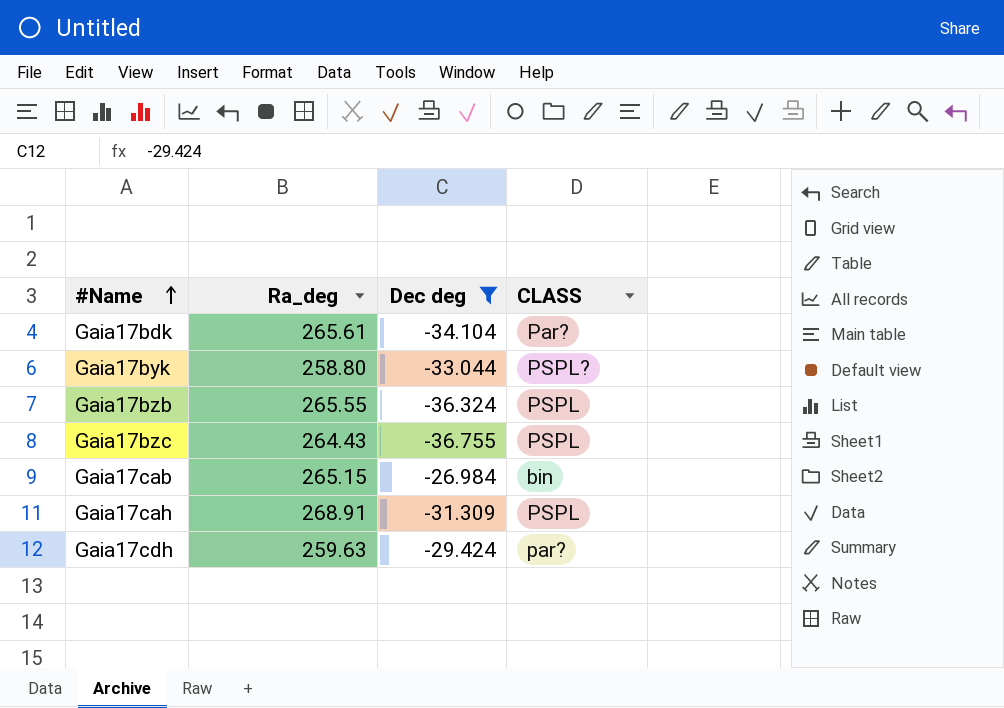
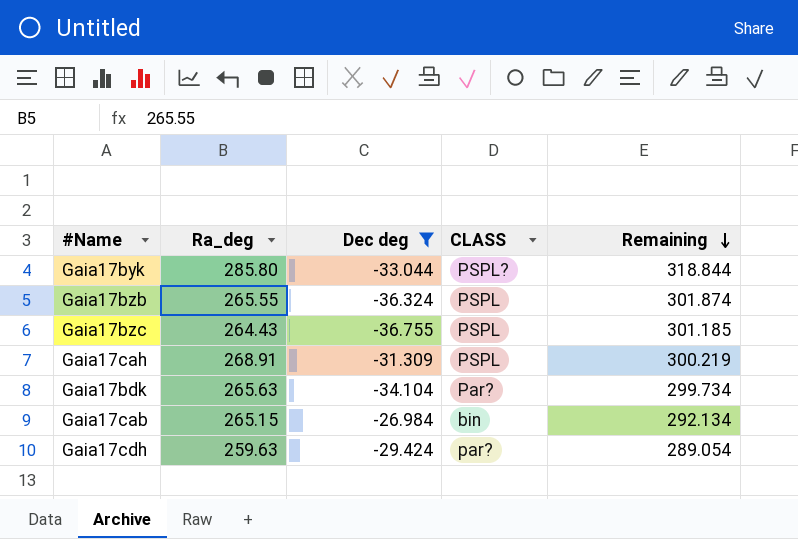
row order: #Name ascending -> Remaining descending
column Remaining | formula: none -> [Ra_deg] - [Dec deg]
Gaia17byk | Ra_deg: 258.80 -> 285.80
Gaia17bdk | Ra_deg: 265.61 -> 265.63

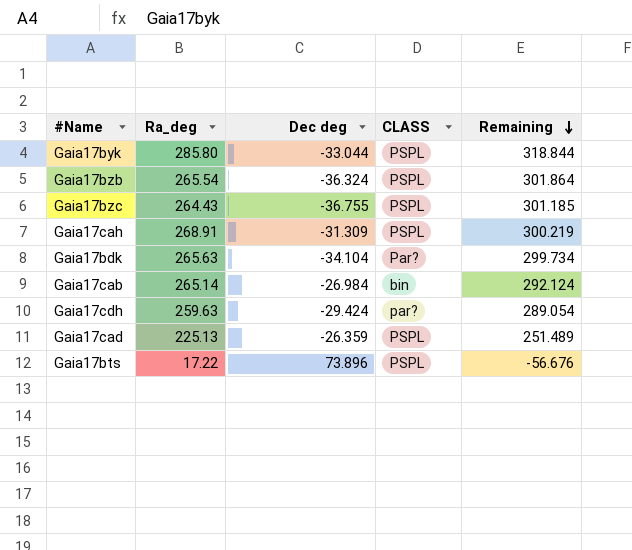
filter: Dec deg <= -26.984 -> none
Gaia17byk | CLASS: PSPL? -> PSPL
Gaia17bzb | Ra_deg: 265.55 -> 265.54
Gaia17bzb | Remaining: 301.874 -> 301.864
Gaia17cab | Ra_deg: 265.15 -> 265.14
Gaia17cab | Remaining: 292.134 -> 292.124

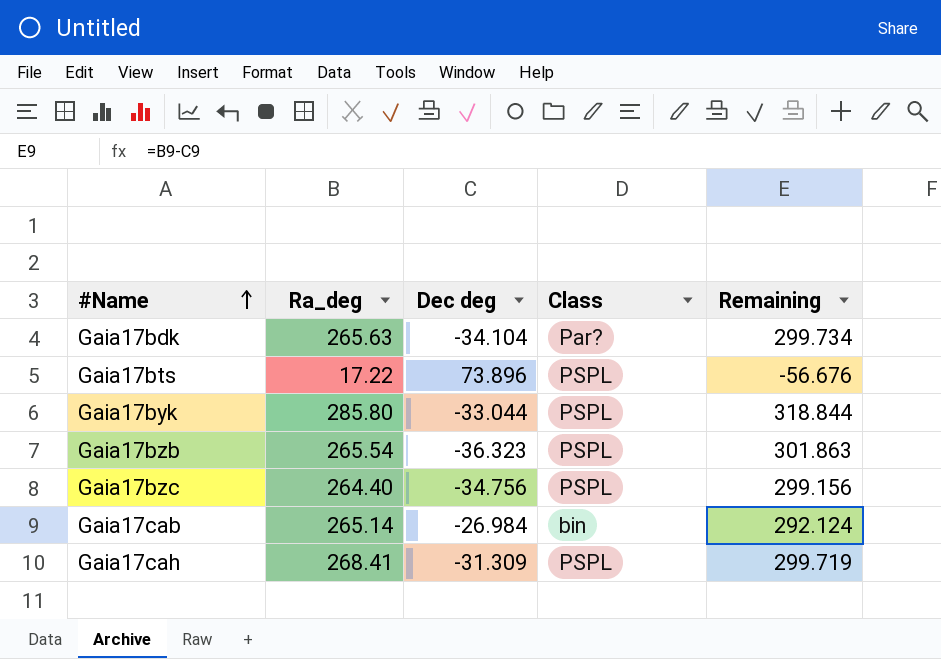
row order: Remaining descending -> #Name ascending
column name: CLASS -> Class
row Gaia17cdh: 259.63 | -29.424 | par? | 289.054 -> none
row Gaia17cad: 225.13 | -26.359 | PSPL | 251.489 -> none
Gaia17bzb | Dec deg: -36.324 -> -36.323
Gaia17bzb | Remaining: 301.864 -> 301.863
Gaia17bzc | Ra_deg: 264.43 -> 264.40
Gaia17bzc | Dec deg: -36.755 -> -34.756
Gaia17bzc | Remaining: 301.185 -> 299.156
Gaia17cah | Ra_deg: 268.91 -> 268.41
Gaia17cah | Remaining: 300.219 -> 299.719

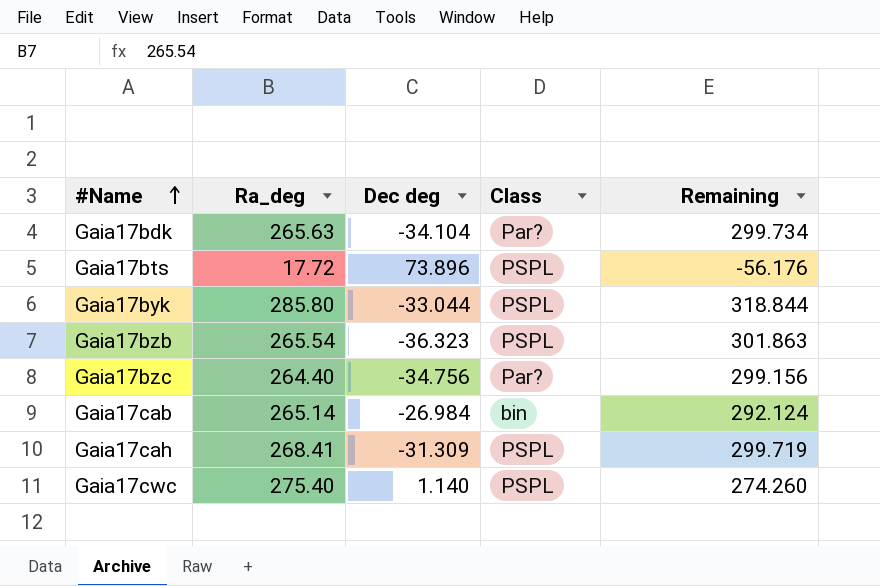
Gaia17bts | Ra_deg: 17.22 -> 17.72
Gaia17bts | Remaining: -56.676 -> -56.176
Gaia17bzc | Class: PSPL -> Par?
row Gaia17cwc: none -> 275.40 | 1.140 | PSPL | 274.260

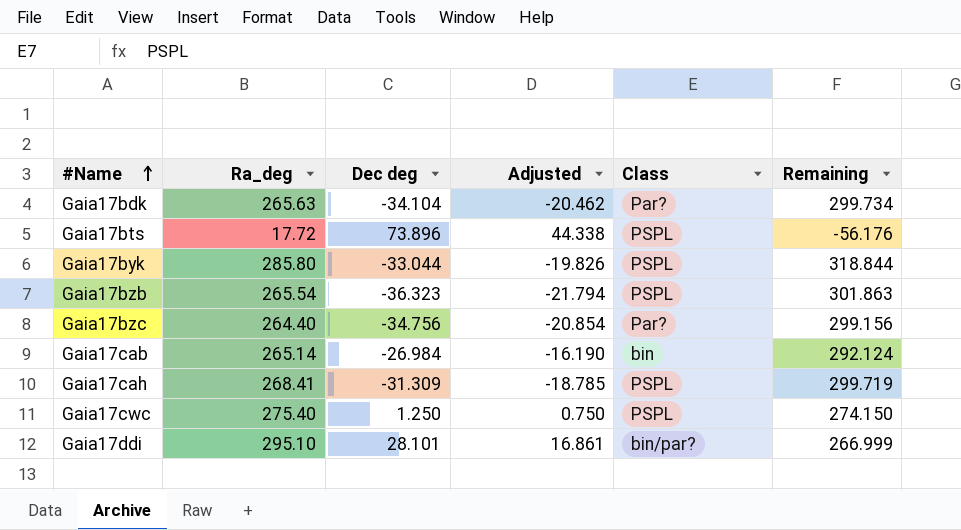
column Adjusted | formula: none -> [Dec deg] * 0.6
Gaia17cwc | Dec deg: 1.140 -> 1.250
Gaia17cwc | Remaining: 274.260 -> 274.150
row Gaia17ddi: none -> 295.10 | 28.101 | 16.861 | bin/par? | 266.999

